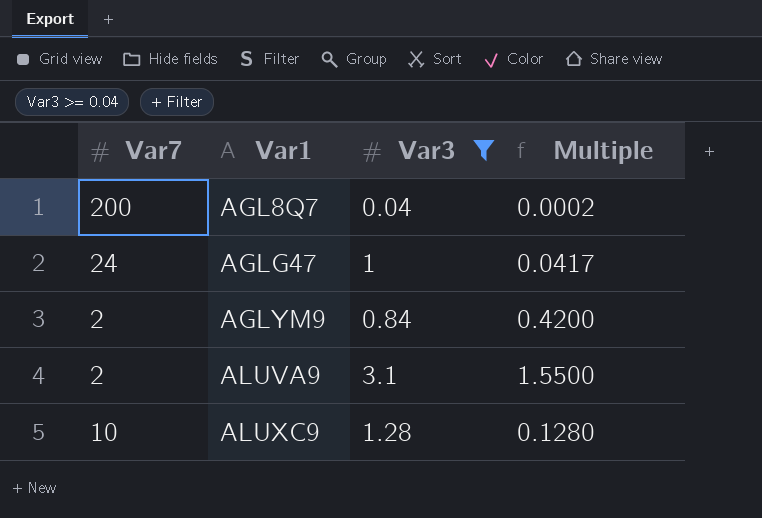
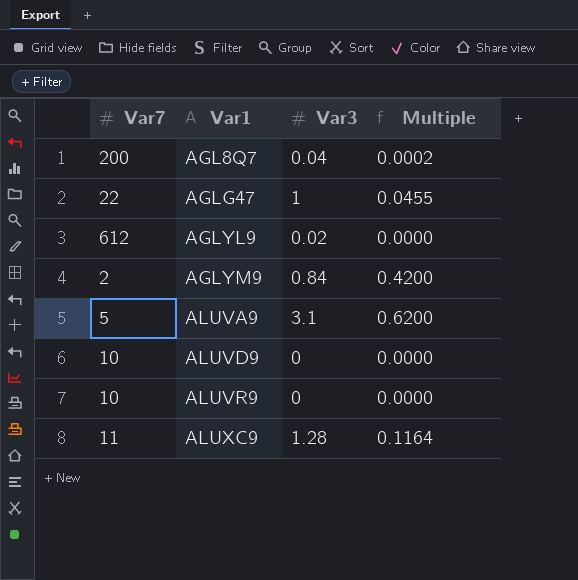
filter: Var3 >= 0.04 -> none
AGLG47 | Var7: 24 -> 22
AGLG47 | Multiple: 0.0417 -> 0.0455
ALUVA9 | Var7: 2 -> 5
ALUVA9 | Multiple: 1.5500 -> 0.6200
ALUXC9 | Var7: 10 -> 11
ALUXC9 | Multiple: 0.1280 -> 0.1164

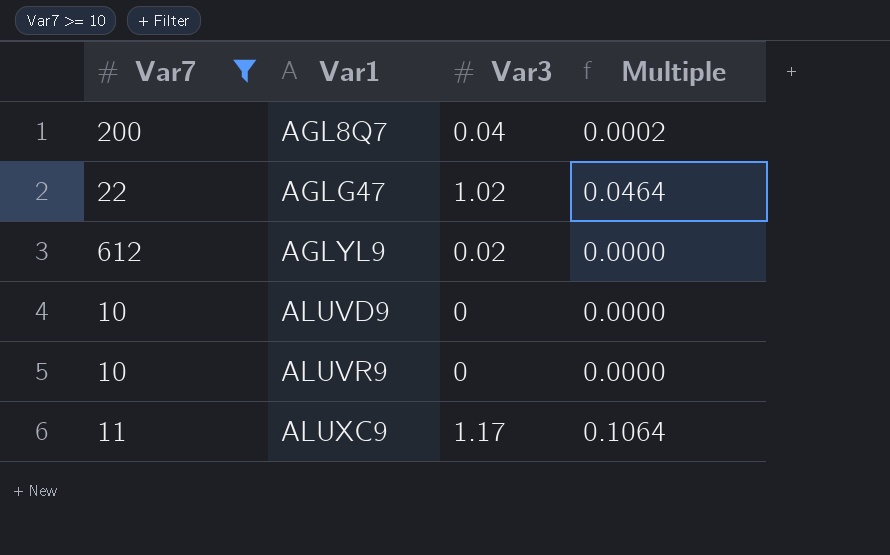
filter: none -> Var7 >= 10
AGLG47 | Var3: 1 -> 1.02
AGLG47 | Multiple: 0.0455 -> 0.0464
ALUXC9 | Var3: 1.28 -> 1.17
ALUXC9 | Multiple: 0.1164 -> 0.1064

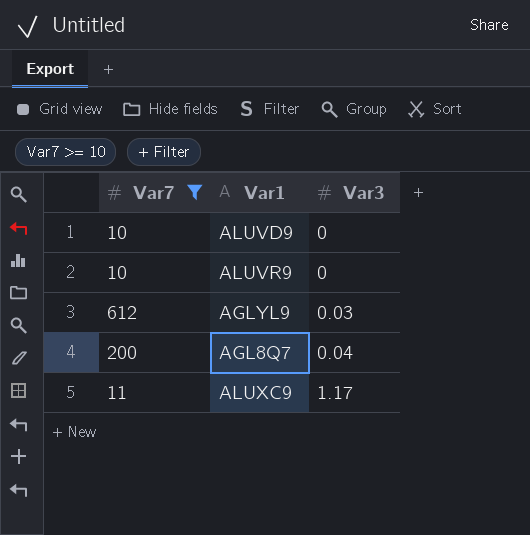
row order: Var1 ascending -> Var3 ascending
column Multiple | formula: [Var3] / [Var7] -> none
row AGLG47: 22 | 1.02 | 0.0464 -> none
AGLYL9 | Var3: 0.02 -> 0.03

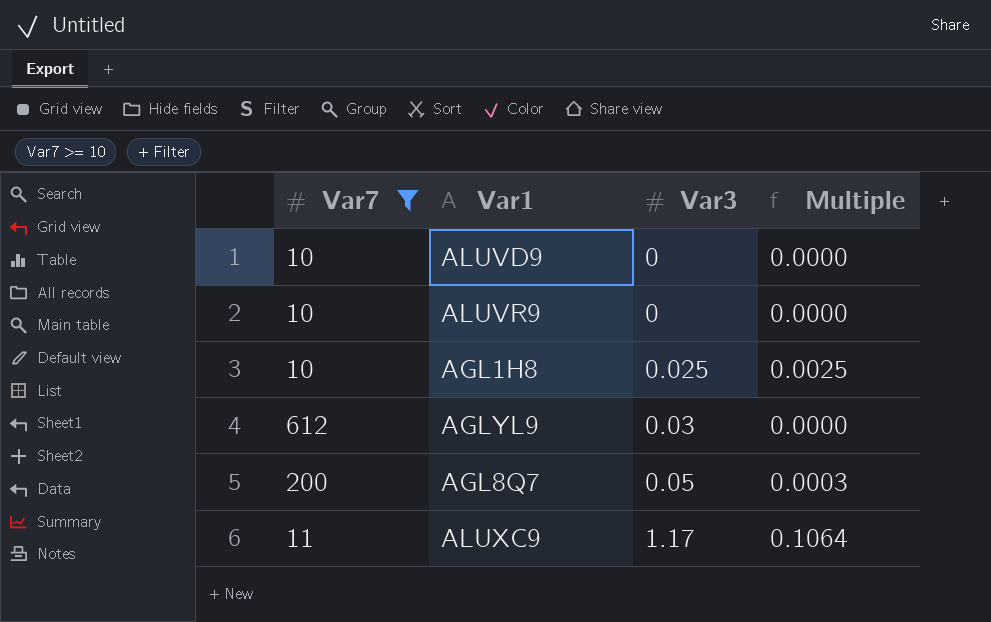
column Multiple | formula: none -> [Var3] / [Var7]
row AGL1H8: none -> 10 | 0.025 | 0.0025
AGL8Q7 | Var3: 0.04 -> 0.05

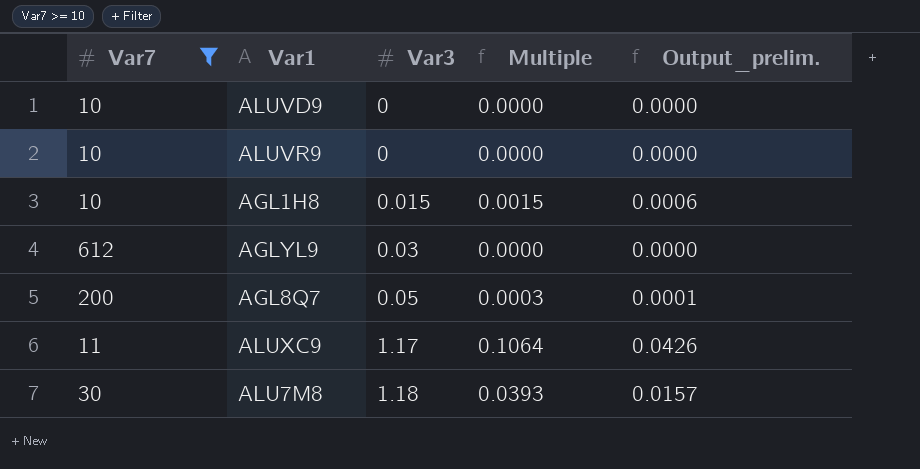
column Output_prelim. | formula: none -> [Multiple] * 0.4
AGL1H8 | Var3: 0.025 -> 0.015
AGL1H8 | Multiple: 0.0025 -> 0.0015
row ALU7M8: none -> 30 | 1.18 | 0.0393 | 0.0157

